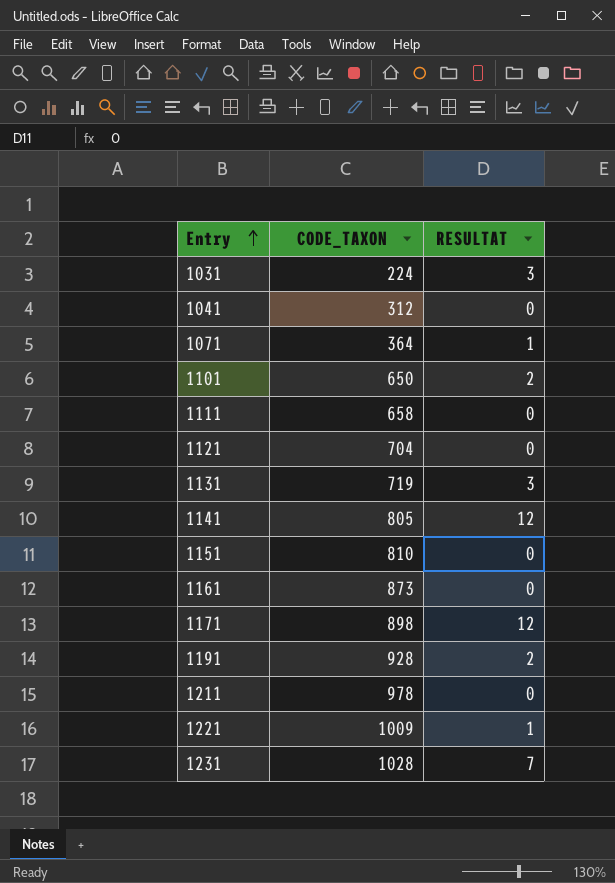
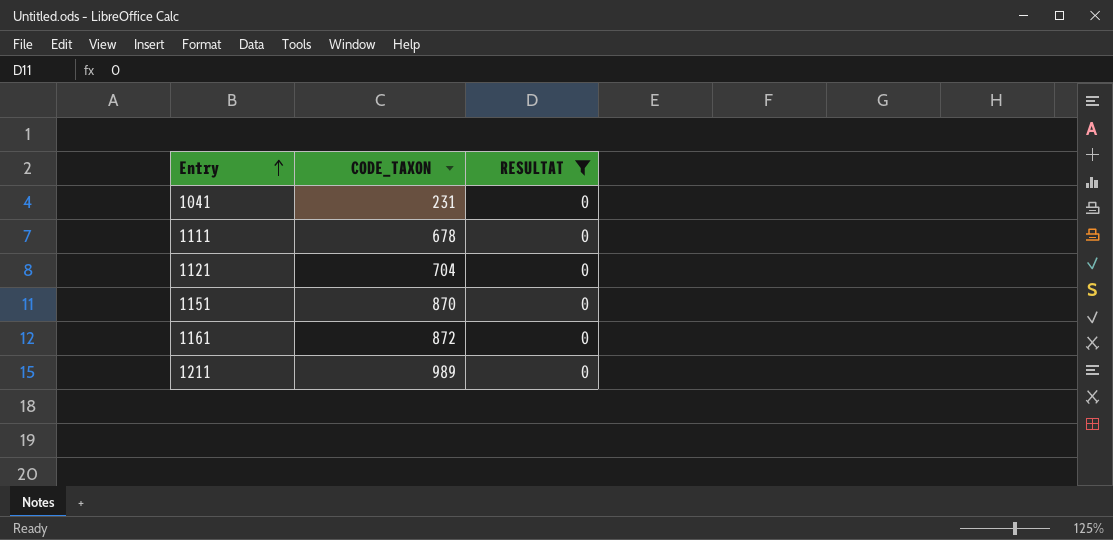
filter: none -> RESULTAT = 0
1041 | CODE_TAXON: 312 -> 231
1111 | CODE_TAXON: 658 -> 678
1151 | CODE_TAXON: 810 -> 870
1161 | CODE_TAXON: 873 -> 872
1211 | CODE_TAXON: 978 -> 989

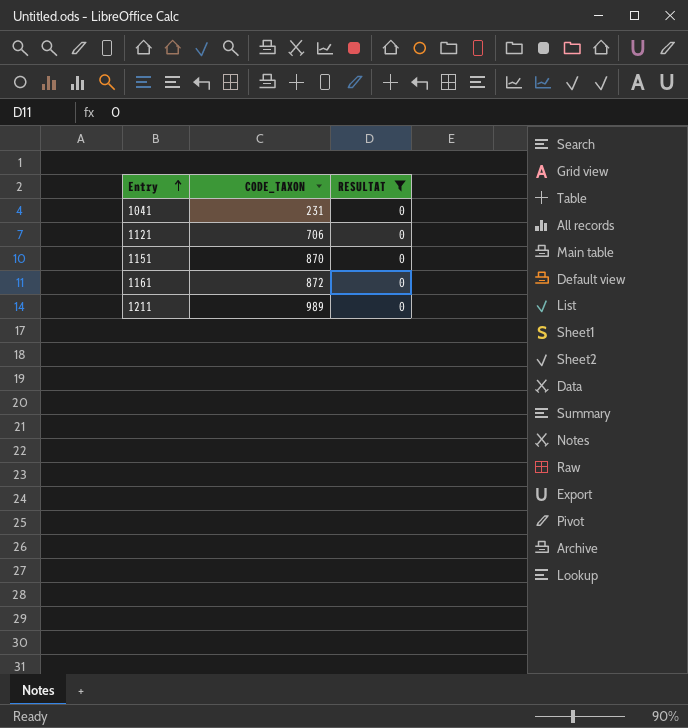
row 1111: 678 | 0 -> none
1121 | CODE_TAXON: 704 -> 706

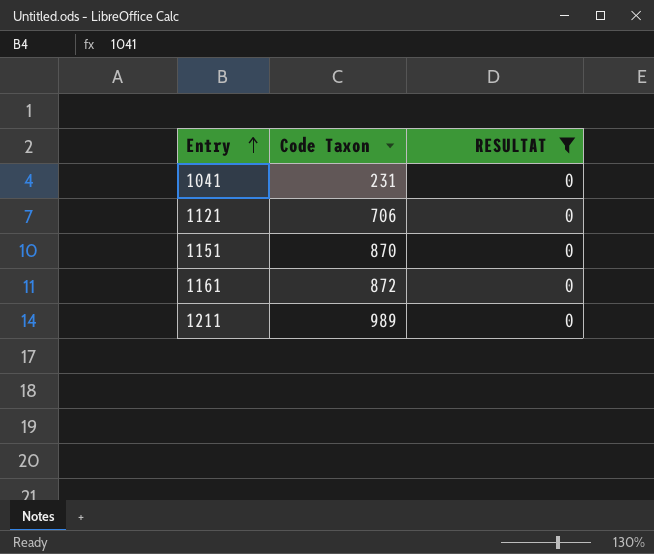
column name: CODE_TAXON -> Code Taxon

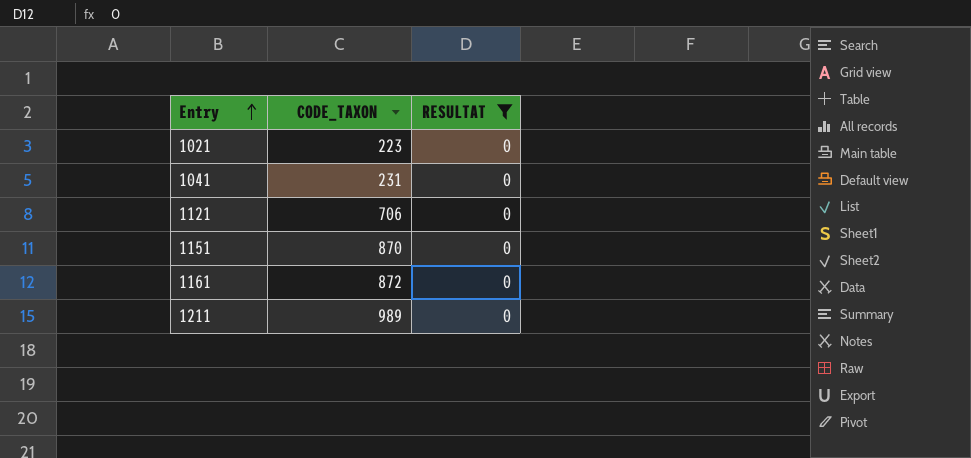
column name: Code Taxon -> CODE_TAXON
row 1021: none -> 223 | 0

